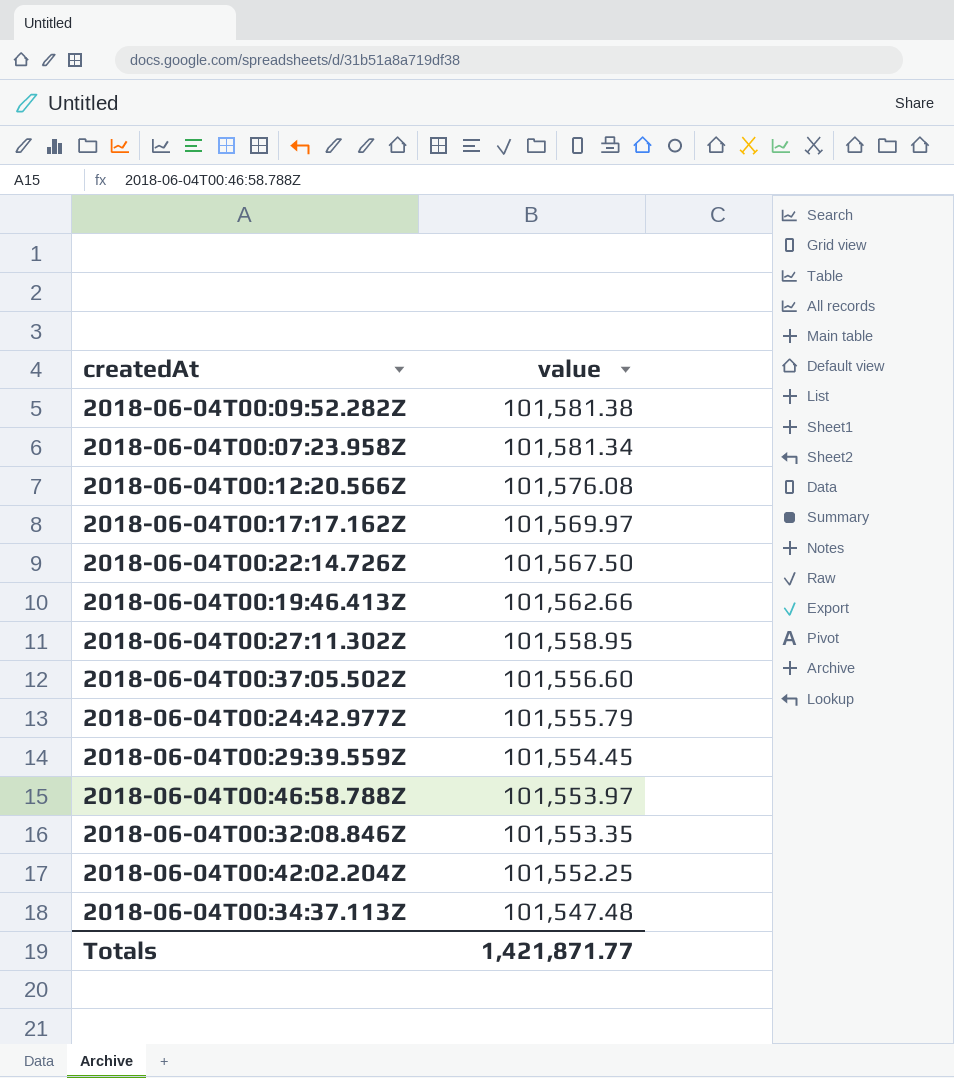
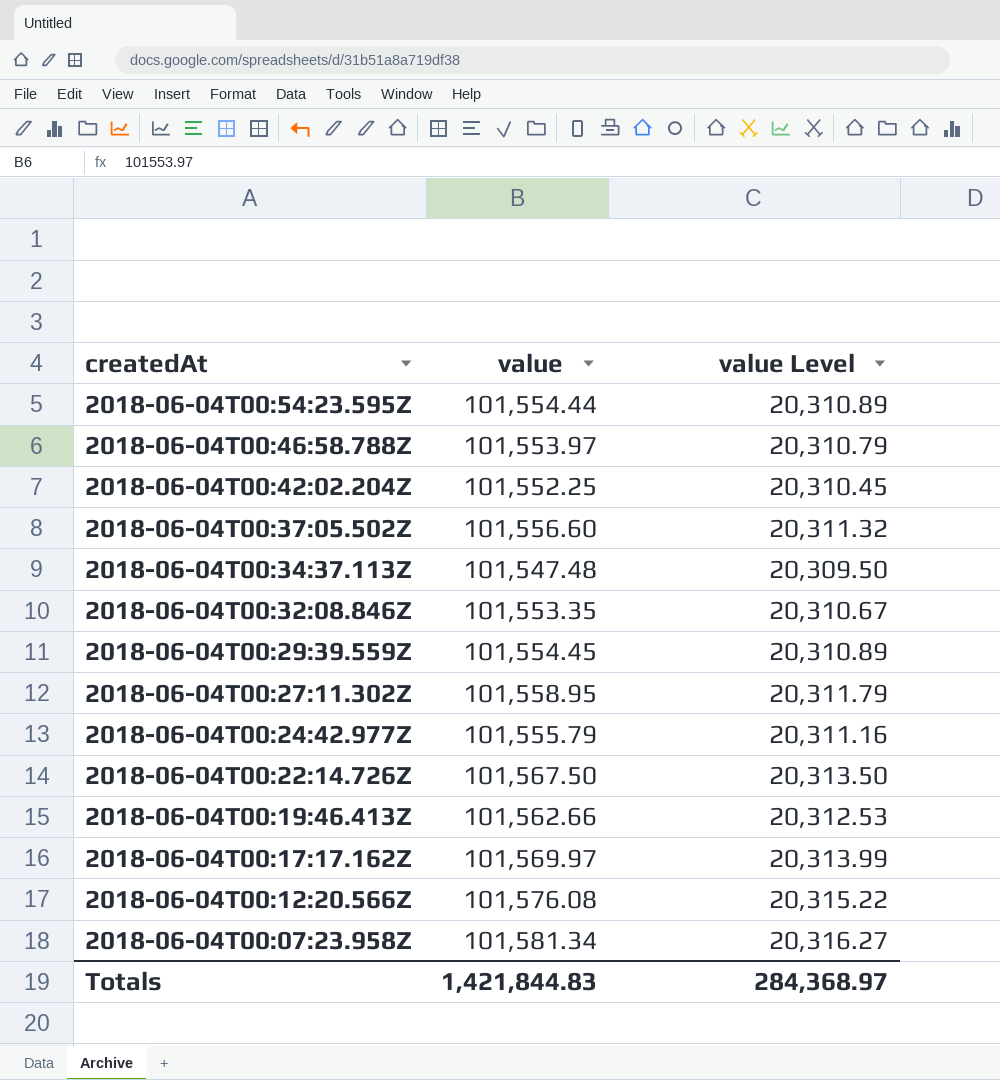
row order: value descending -> createdAt descending
column value Level | formula: none -> [value] * 0.2
row 2018-06-04T00:09:52.282Z: 101,581.38 -> none
row 2018-06-04T00:54:23.595Z: none -> 101,554.44 | 20,310.89
Totals | value: 1,421,871.77 -> 1,421,844.83

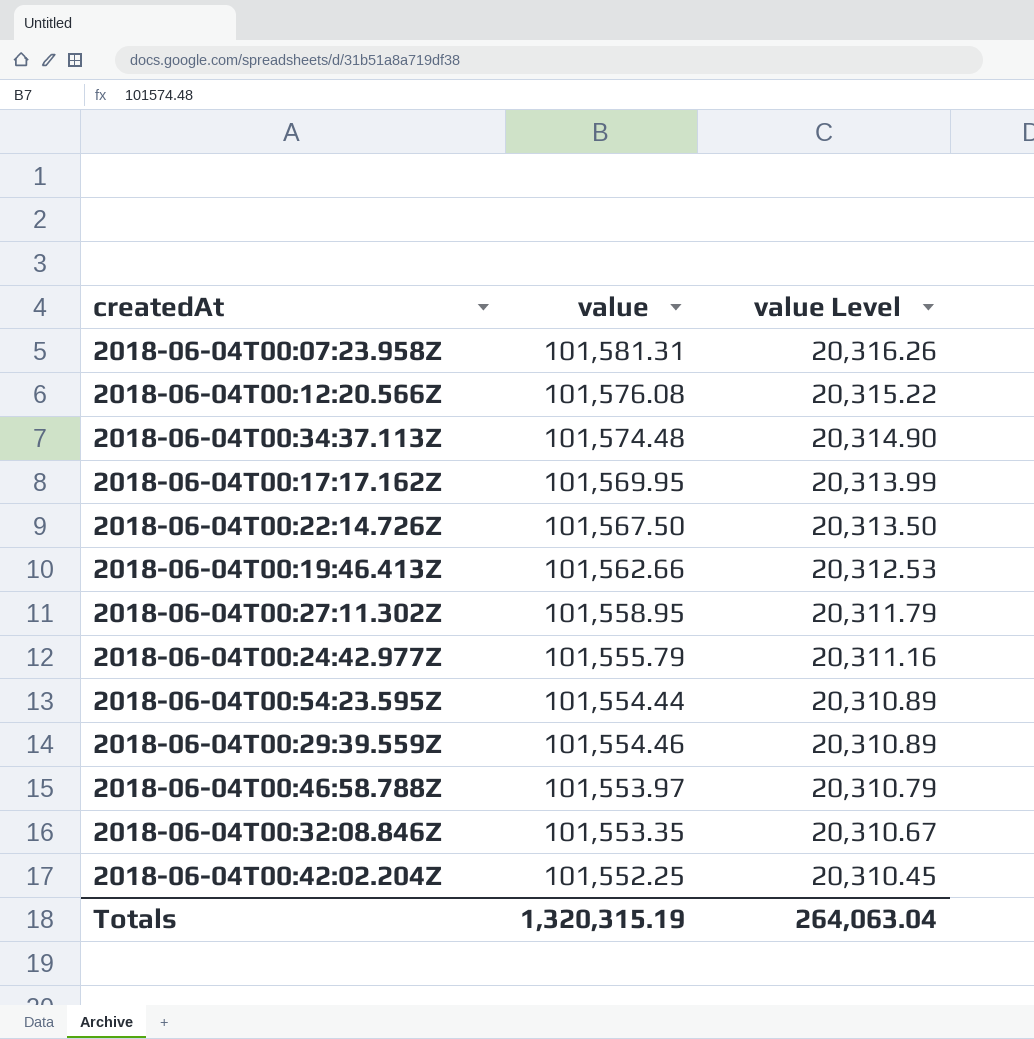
row order: createdAt descending -> value Level descending
row 2018-06-04T00:37:05.502Z: 101,556.60 | 20,311.32 -> none
2018-06-04T00:07:23.958Z | value: 101,581.34 -> 101,581.31
2018-06-04T00:07:23.958Z | value Level: 20,316.27 -> 20,316.26
2018-06-04T00:34:37.113Z | value: 101,547.48 -> 101,574.48
2018-06-04T00:34:37.113Z | value Level: 20,309.50 -> 20,314.90
2018-06-04T00:17:17.162Z | value: 101,569.97 -> 101,569.95
2018-06-04T00:29:39.559Z | value: 101,554.45 -> 101,554.46
Totals | value: 1,421,844.83 -> 1,320,315.19
Totals | value Level: 284,368.97 -> 264,063.04

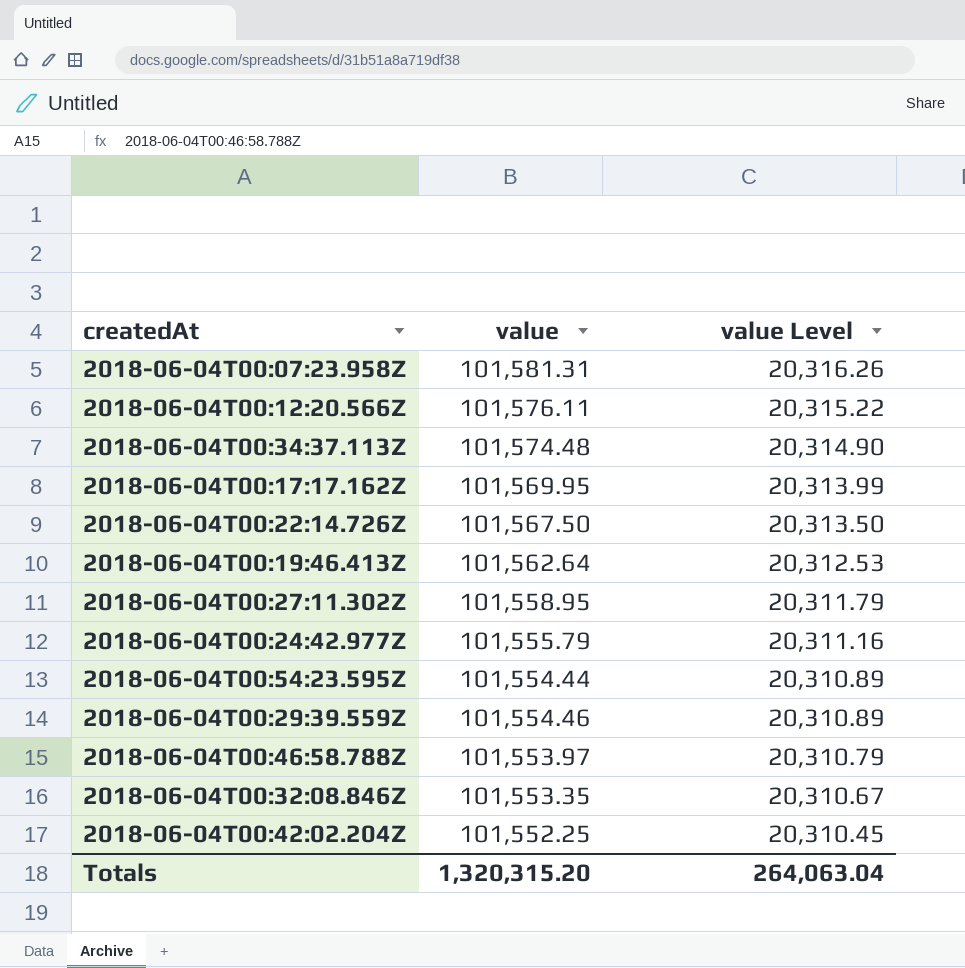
2018-06-04T00:12:20.566Z | value: 101,576.08 -> 101,576.11
2018-06-04T00:19:46.413Z | value: 101,562.66 -> 101,562.64
Totals | value: 1,320,315.19 -> 1,320,315.20

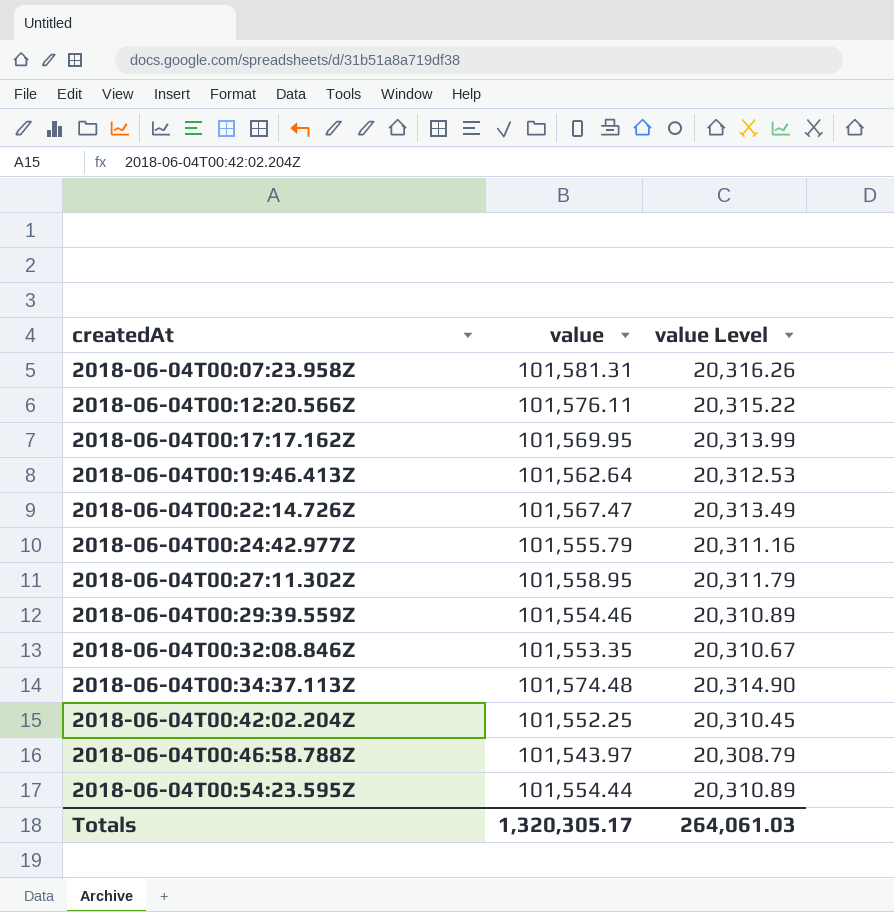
row order: value Level descending -> createdAt ascending
2018-06-04T00:22:14.726Z | value: 101,567.50 -> 101,567.47
2018-06-04T00:22:14.726Z | value Level: 20,313.50 -> 20,313.49
2018-06-04T00:46:58.788Z | value: 101,553.97 -> 101,543.97
2018-06-04T00:46:58.788Z | value Level: 20,310.79 -> 20,308.79
Totals | value: 1,320,315.20 -> 1,320,305.17
Totals | value Level: 264,063.04 -> 264,061.03

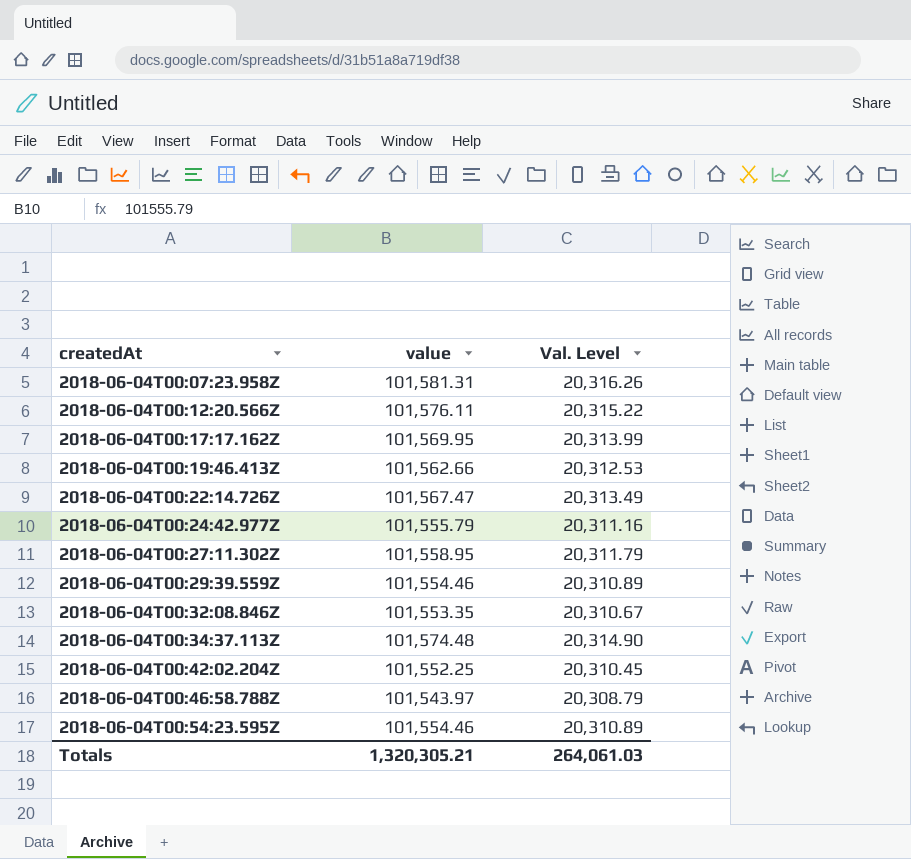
column name: value Level -> Val. Level
2018-06-04T00:19:46.413Z | value: 101,562.64 -> 101,562.66
2018-06-04T00:54:23.595Z | value: 101,554.44 -> 101,554.46
Totals | value: 1,320,305.17 -> 1,320,305.21

